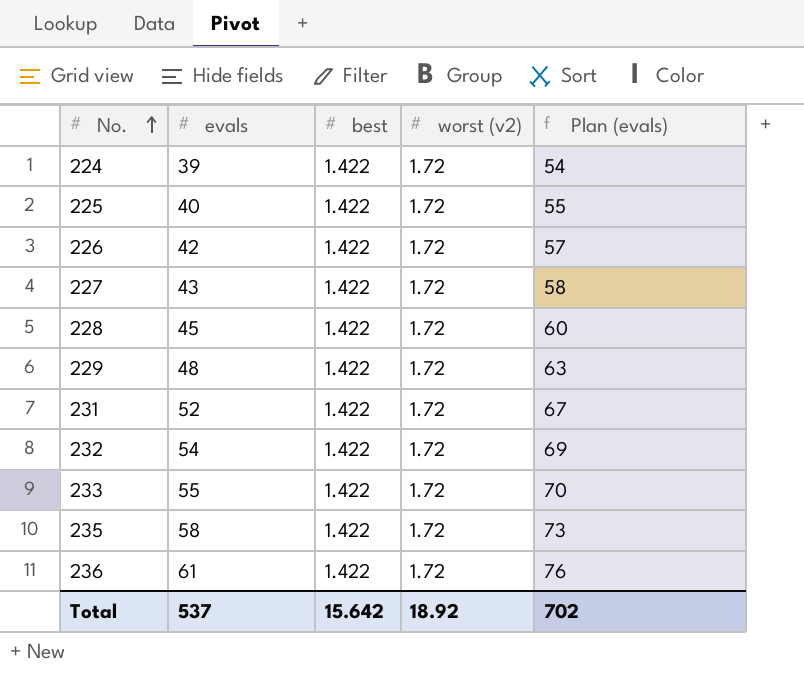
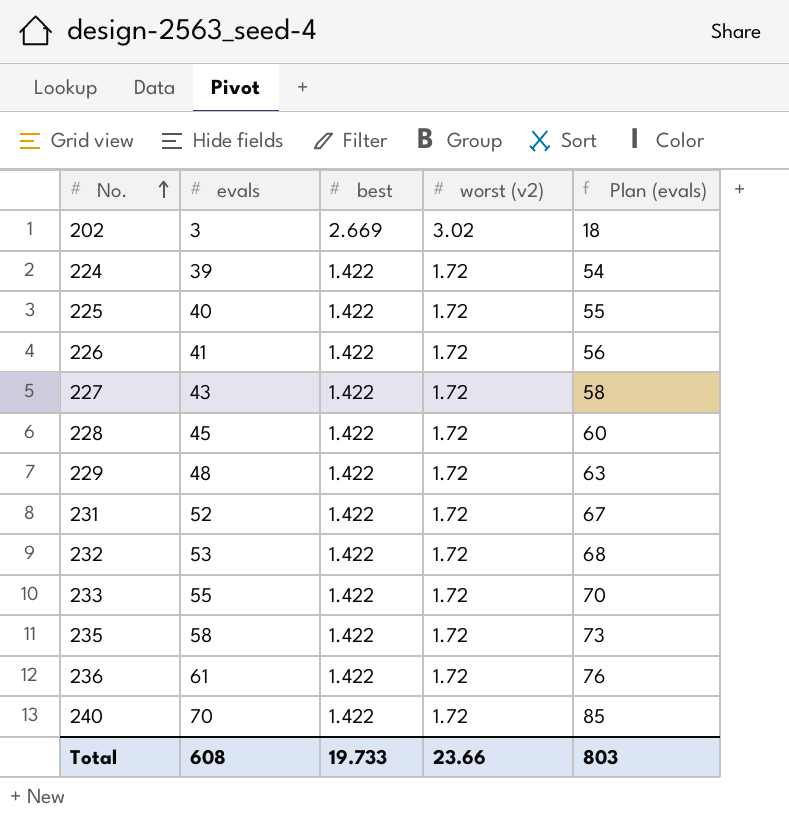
row 202: none -> 3 | 2.669 | 3.02 | 18
226 | evals: 42 -> 41
226 | Plan (evals): 57 -> 56
232 | evals: 54 -> 53
232 | Plan (evals): 69 -> 68
row 240: none -> 70 | 1.422 | 1.72 | 85
Total | evals: 537 -> 608
Total | best: 15.642 -> 19.733
Total | worst (v2): 18.92 -> 23.66
Total | Plan (evals): 702 -> 803

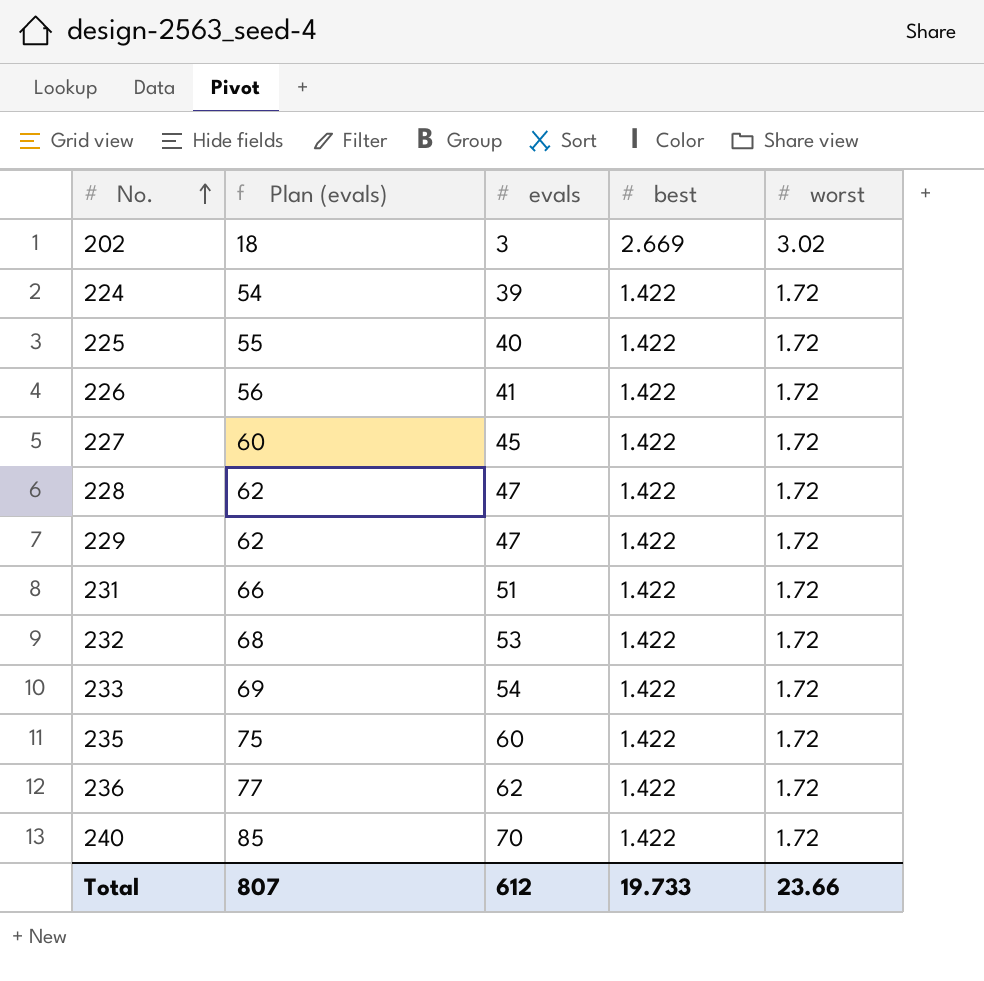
column Plan (evals) | position: 5 -> 2
column name: worst (v2) -> worst
227 | Plan (evals): 58 -> 60
227 | evals: 43 -> 45
228 | Plan (evals): 60 -> 62
228 | evals: 45 -> 47
229 | Plan (evals): 63 -> 62
229 | evals: 48 -> 47
231 | Plan (evals): 67 -> 66
231 | evals: 52 -> 51
233 | Plan (evals): 70 -> 69
233 | evals: 55 -> 54
235 | Plan (evals): 73 -> 75
235 | evals: 58 -> 60
236 | Plan (evals): 76 -> 77
236 | evals: 61 -> 62
Total | Plan (evals): 803 -> 807
Total | evals: 608 -> 612

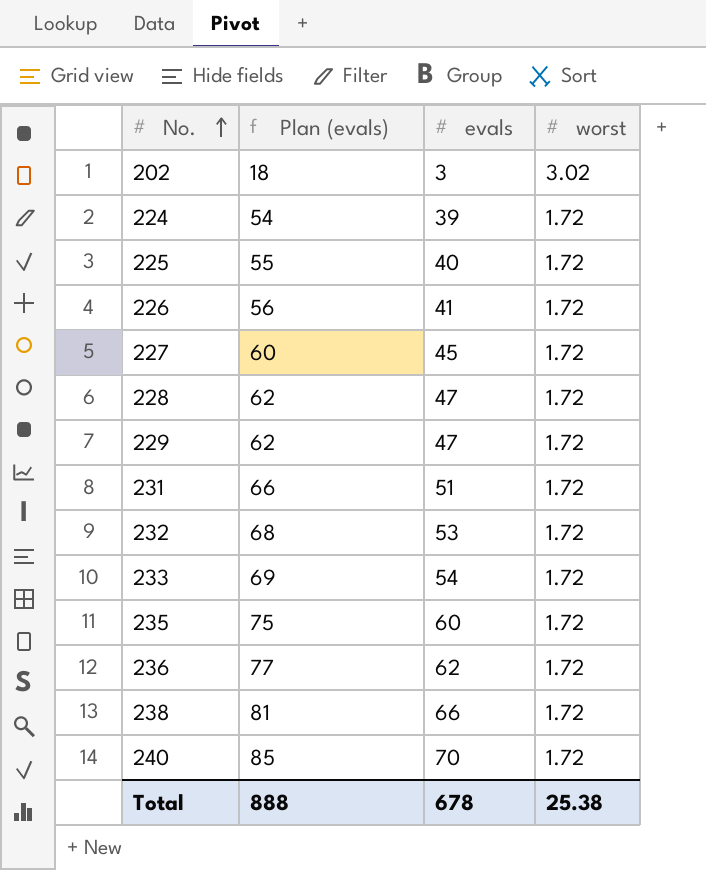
column best | position: 4 -> none
row 238: none -> 81 | 66 | 1.72
Total | Plan (evals): 807 -> 888
Total | evals: 612 -> 678
Total | worst: 23.66 -> 25.38

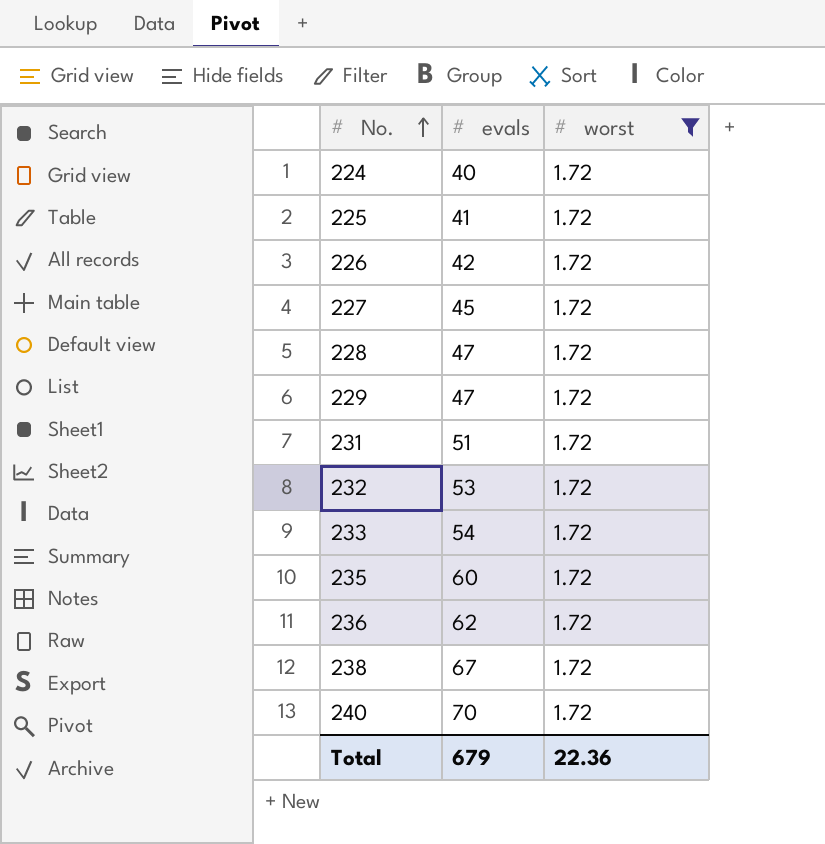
filter: none -> worst = 1.72
column Plan (evals) | formula: [evals] + 15 -> none
224 | evals: 39 -> 40
225 | evals: 40 -> 41
226 | evals: 41 -> 42
238 | evals: 66 -> 67
Total | evals: 678 -> 679
Total | worst: 25.38 -> 22.36

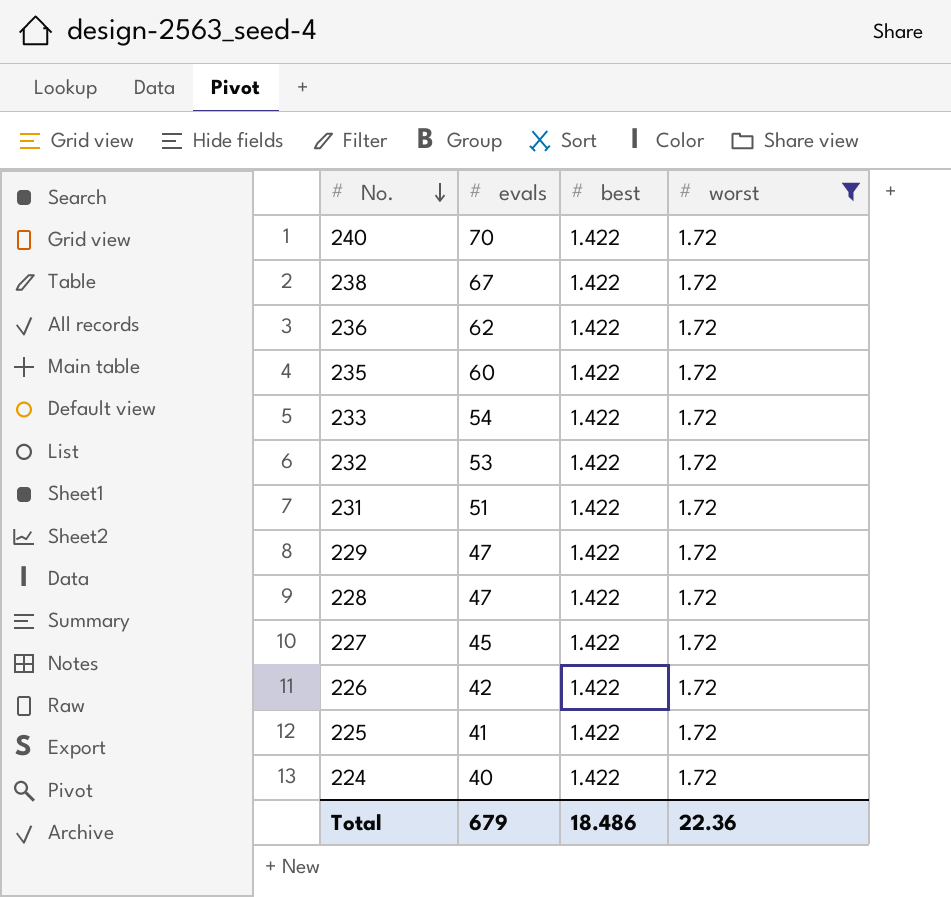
row order: No. ascending -> No. descending
column best | position: none -> 3

